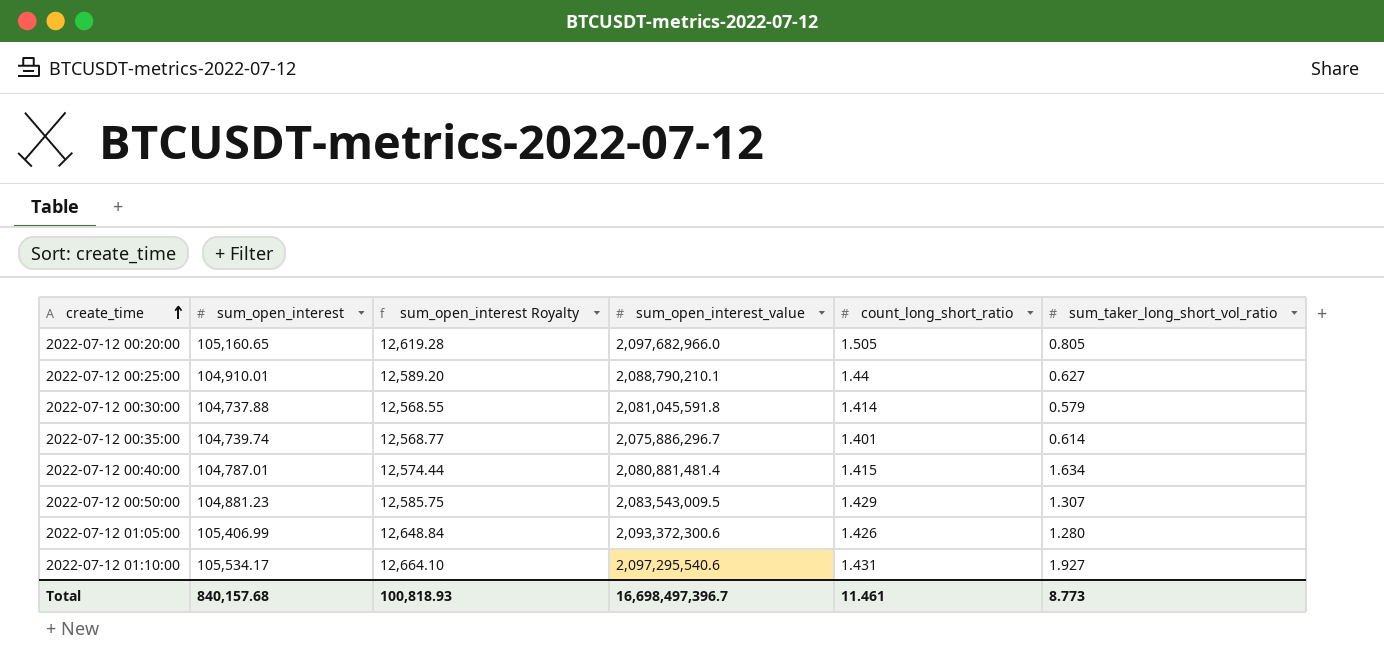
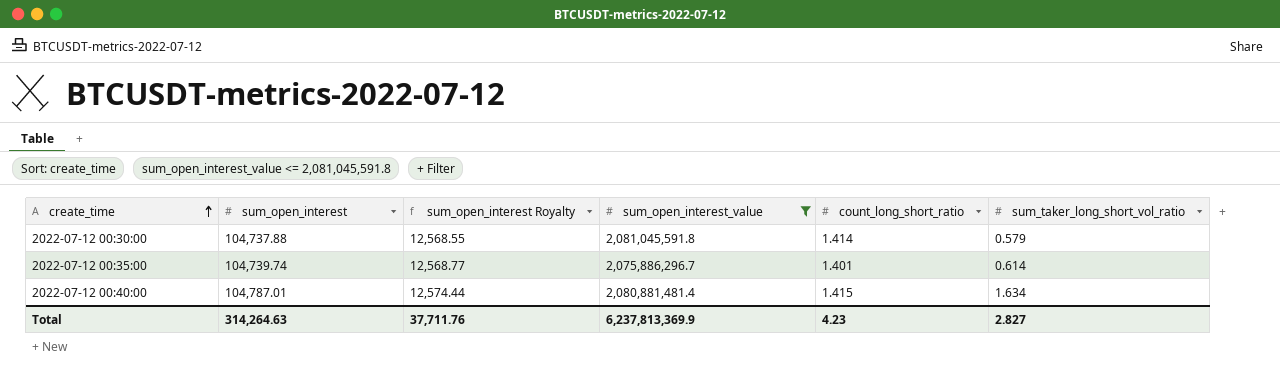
filter: none -> sum_open_interest_value <= 2,081,045,591.8
Total | sum_open_interest: 840,157.68 -> 314,264.63
Total | sum_open_interest Royalty: 100,818.93 -> 37,711.76
Total | sum_open_interest_value: 16,698,497,396.7 -> 6,237,813,369.9
Total | count_long_short_ratio: 11.461 -> 4.23
Total | sum_taker_long_short_vol_ratio: 8.773 -> 2.827

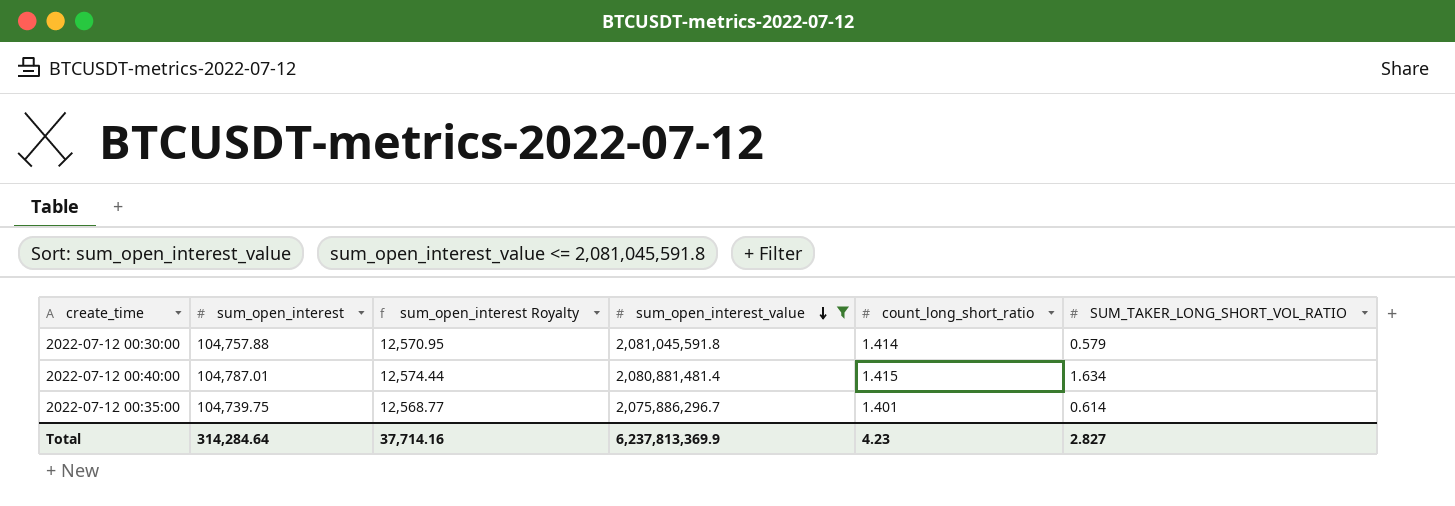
row order: create_time ascending -> sum_open_interest_value descending
column name: sum_taker_long_short_vol_ratio -> SUM_TAKER_LONG_SHORT_VOL_RATIO
2022-07-12 00:30:00 | sum_open_interest: 104,737.88 -> 104,757.88
2022-07-12 00:30:00 | sum_open_interest Royalty: 12,568.55 -> 12,570.95
2022-07-12 00:35:00 | sum_open_interest: 104,739.74 -> 104,739.75
Total | sum_open_interest: 314,264.63 -> 314,284.64
Total | sum_open_interest Royalty: 37,711.76 -> 37,714.16

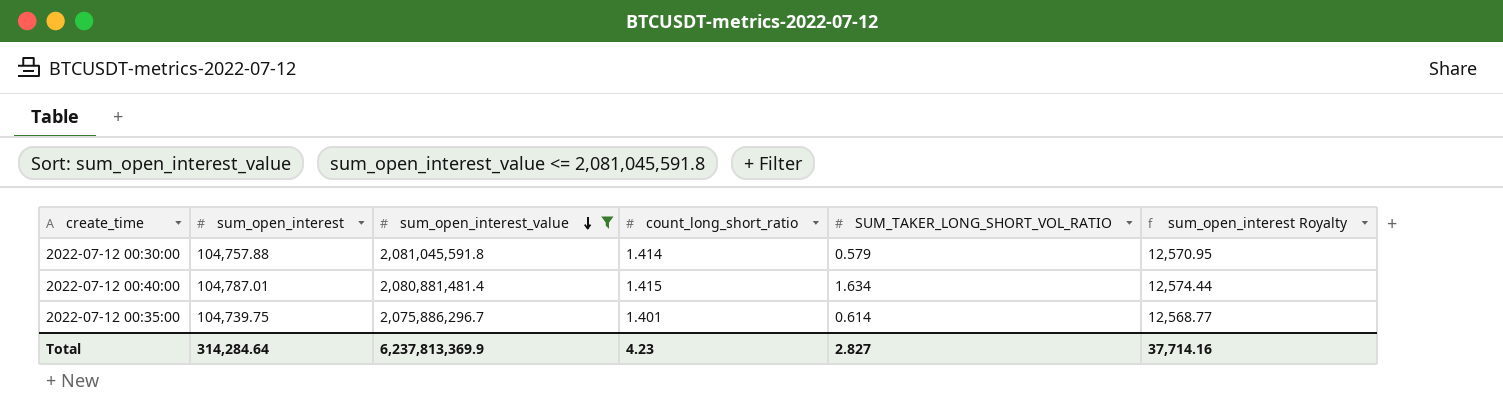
column sum_open_interest Royalty | position: 3 -> 6

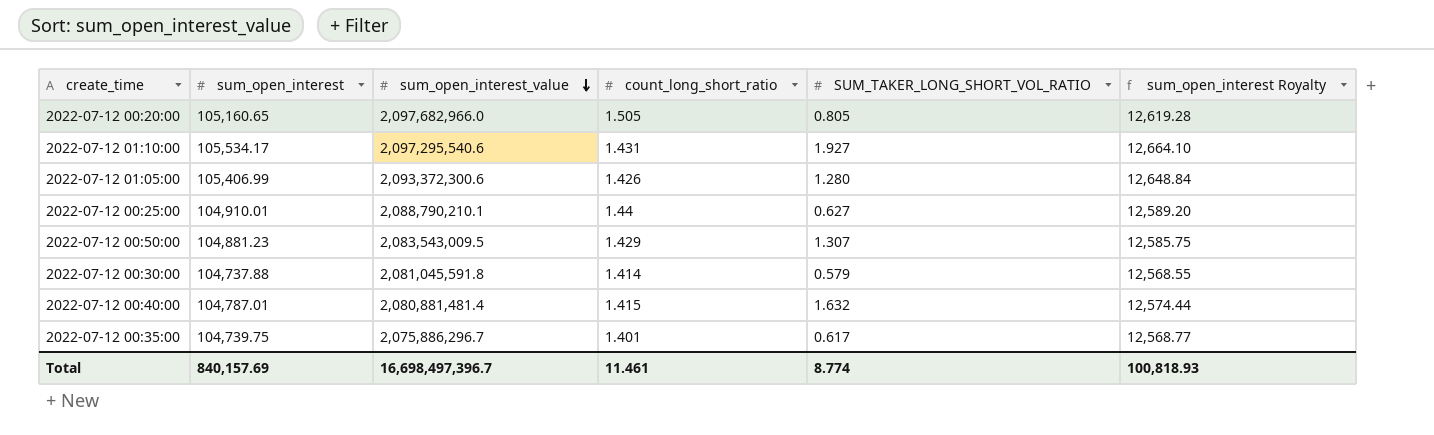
filter: sum_open_interest_value <= 2,081,045,591.8 -> none
2022-07-12 00:30:00 | sum_open_interest: 104,757.88 -> 104,737.88
2022-07-12 00:30:00 | sum_open_interest Royalty: 12,570.95 -> 12,568.55
2022-07-12 00:40:00 | SUM_TAKER_LONG_SHORT_VOL_RATIO: 1.634 -> 1.632
2022-07-12 00:35:00 | SUM_TAKER_LONG_SHORT_VOL_RATIO: 0.614 -> 0.617
Total | sum_open_interest: 314,284.64 -> 840,157.69
Total | sum_open_interest_value: 6,237,813,369.9 -> 16,698,497,396.7
Total | count_long_short_ratio: 4.23 -> 11.461
Total | SUM_TAKER_LONG_SHORT_VOL_RATIO: 2.827 -> 8.774
Total | sum_open_interest Royalty: 37,714.16 -> 100,818.93

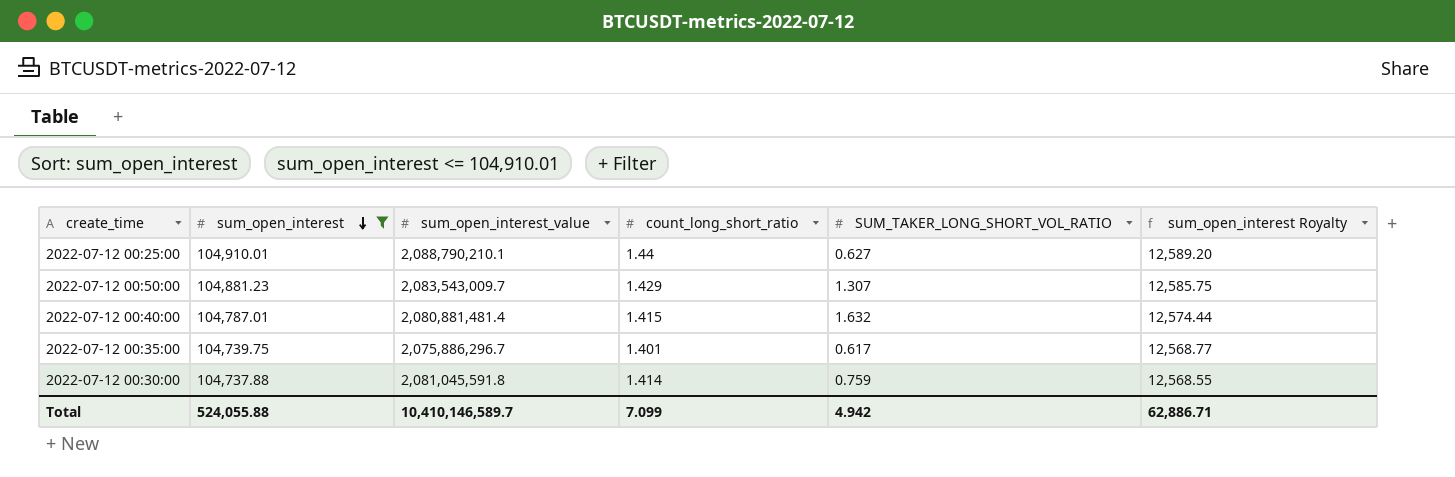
filter: none -> sum_open_interest <= 104,910.01
row order: sum_open_interest_value descending -> sum_open_interest descending
2022-07-12 00:50:00 | sum_open_interest_value: 2,083,543,009.5 -> 2,083,543,009.7
2022-07-12 00:30:00 | SUM_TAKER_LONG_SHORT_VOL_RATIO: 0.579 -> 0.759
Total | sum_open_interest: 840,157.69 -> 524,055.88
Total | sum_open_interest_value: 16,698,497,396.7 -> 10,410,146,589.7
Total | count_long_short_ratio: 11.461 -> 7.099
Total | SUM_TAKER_LONG_SHORT_VOL_RATIO: 8.774 -> 4.942
Total | sum_open_interest Royalty: 100,818.93 -> 62,886.71

